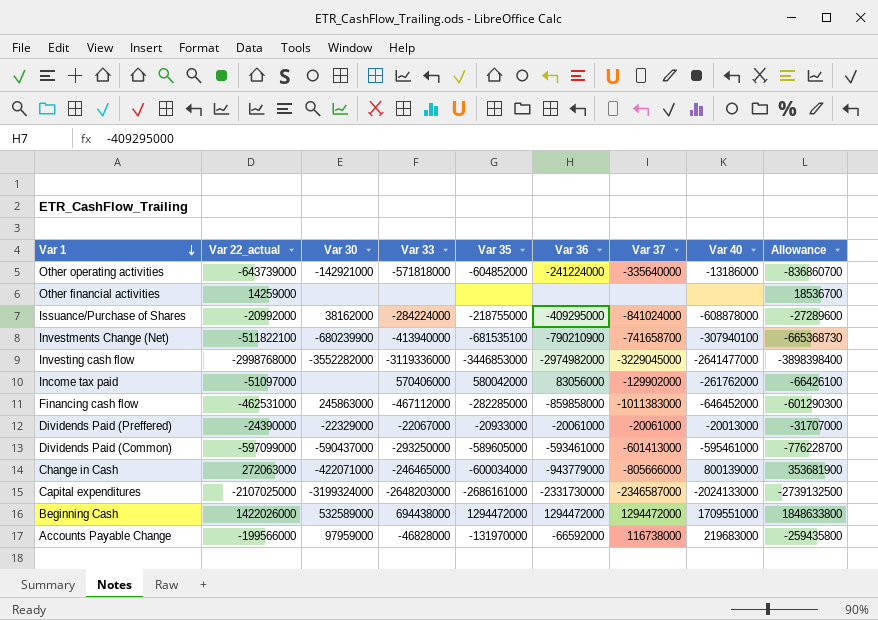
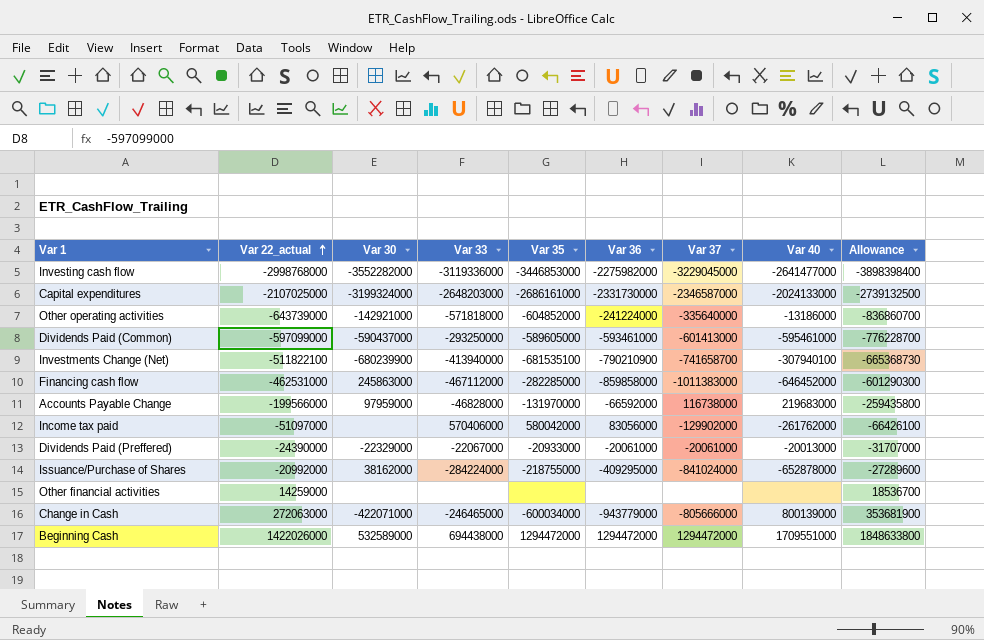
row order: Var 1 descending -> Var 22_actual ascending
Investing cash flow | Var 36: -2974982000 -> -2275982000
Issuance/Purchase of Shares | Var 40: -608878000 -> -652878000

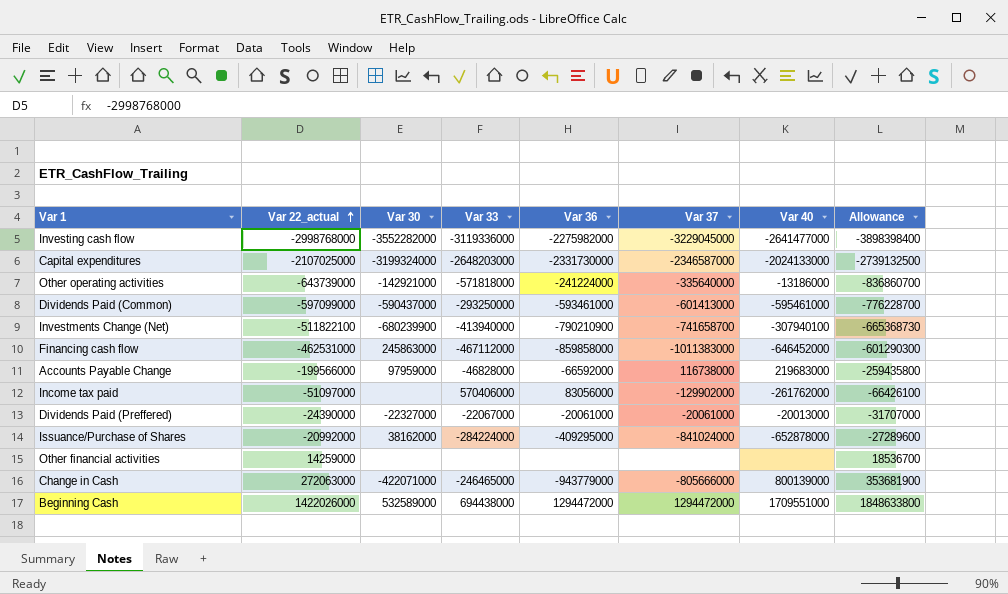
column Var 35 | position: 5 -> none
Dividends Paid (Preffered) | Var 30: -22329000 -> -22327000

